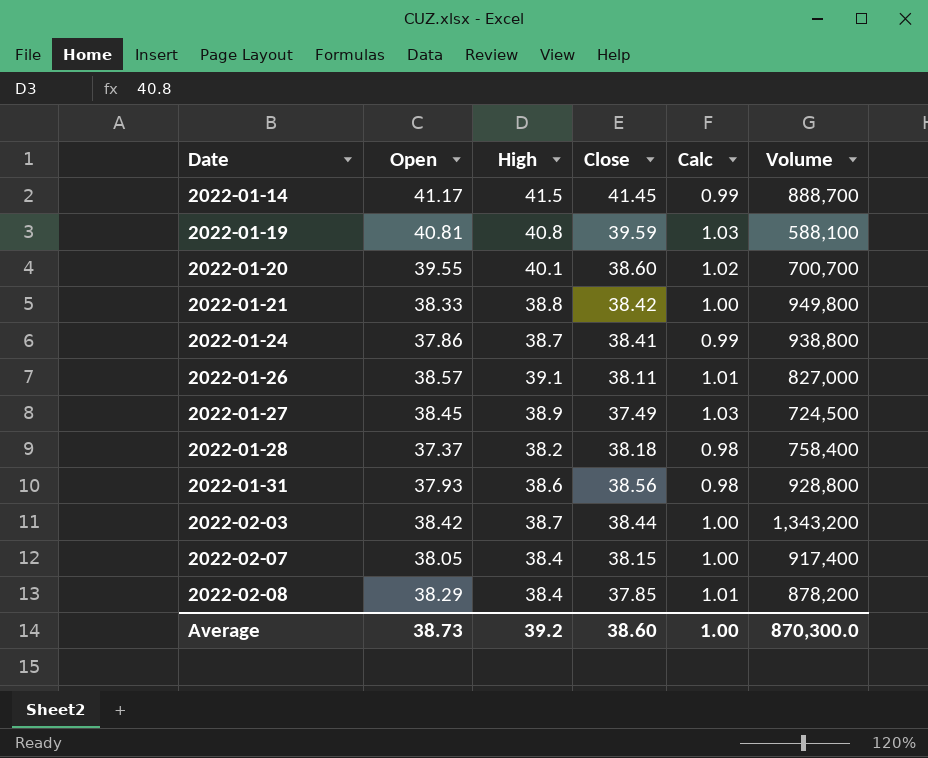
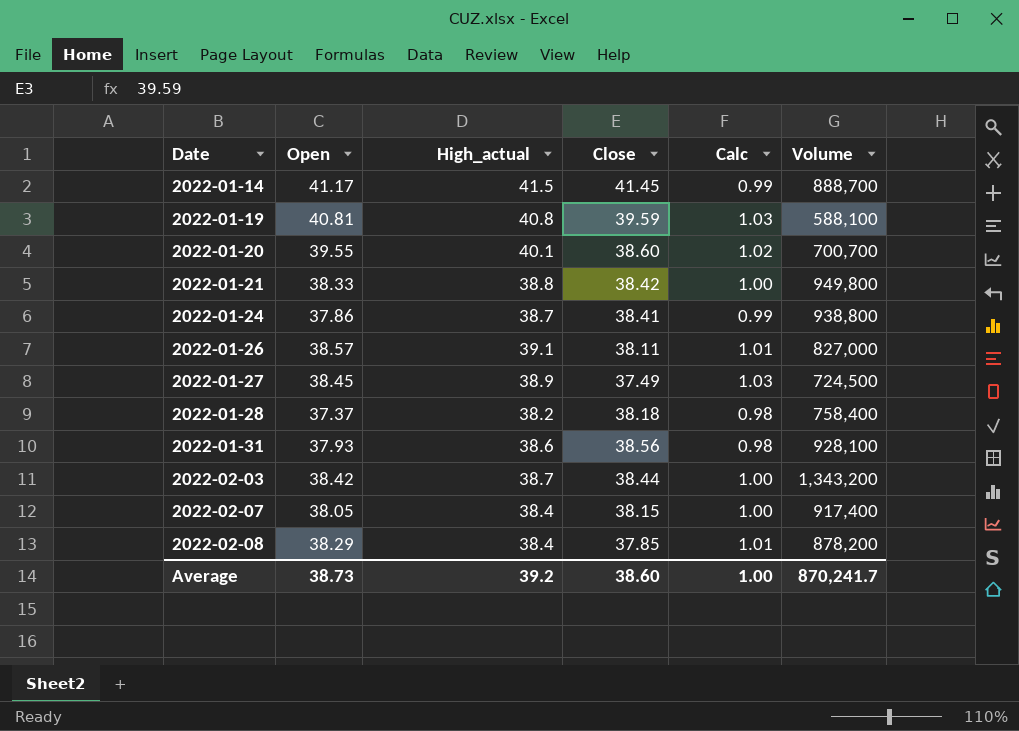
column name: High -> High_actual
2022-01-31 | Volume: 928,800 -> 928,100
Average | Volume: 870,300.0 -> 870,241.7

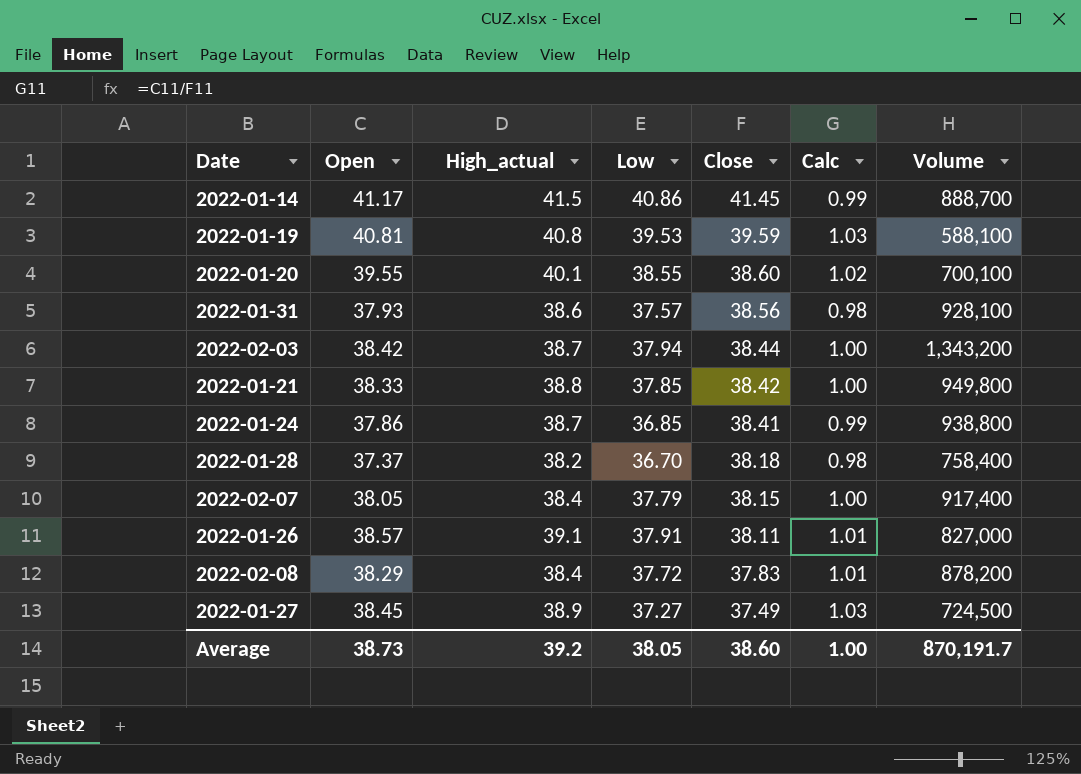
row order: Date ascending -> Close descending
column Low | position: none -> 4
2022-01-20 | Volume: 700,700 -> 700,100
2022-02-08 | Close: 37.85 -> 37.83
Average | Volume: 870,241.7 -> 870,191.7

